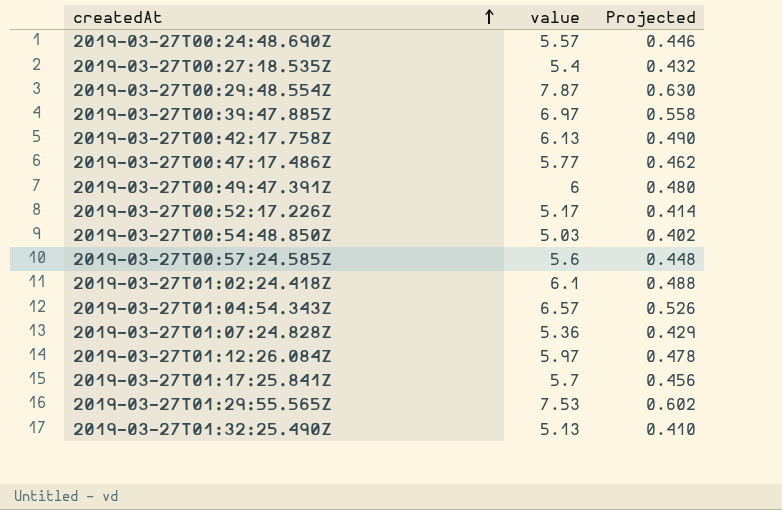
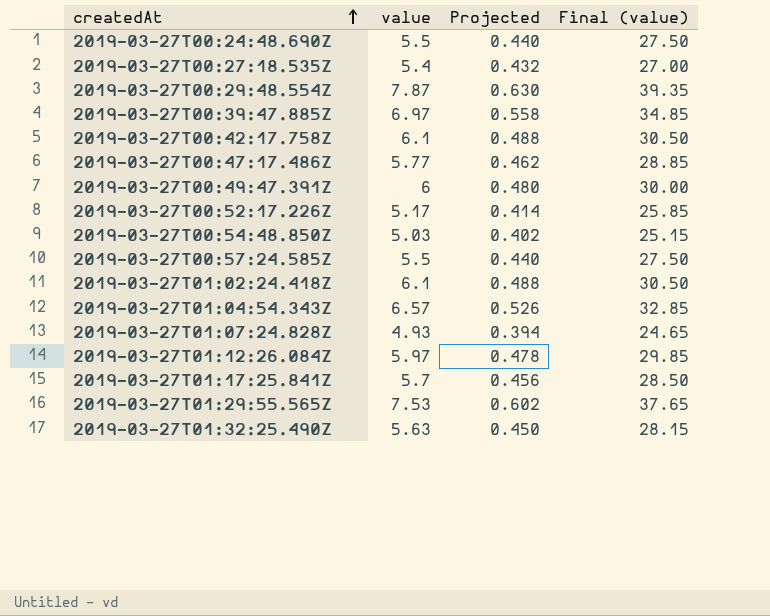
column Final (value) | formula: none -> [value] * 5
2019-03-27T00:24:48.690Z | value: 5.57 -> 5.5
2019-03-27T00:24:48.690Z | Projected: 0.446 -> 0.440
2019-03-27T00:42:17.758Z | value: 6.13 -> 6.1
2019-03-27T00:42:17.758Z | Projected: 0.490 -> 0.488
2019-03-27T00:57:24.585Z | value: 5.6 -> 5.5
2019-03-27T00:57:24.585Z | Projected: 0.448 -> 0.440
2019-03-27T01:07:24.828Z | value: 5.36 -> 4.93
2019-03-27T01:07:24.828Z | Projected: 0.429 -> 0.394
2019-03-27T01:32:25.490Z | value: 5.13 -> 5.63
2019-03-27T01:32:25.490Z | Projected: 0.410 -> 0.450

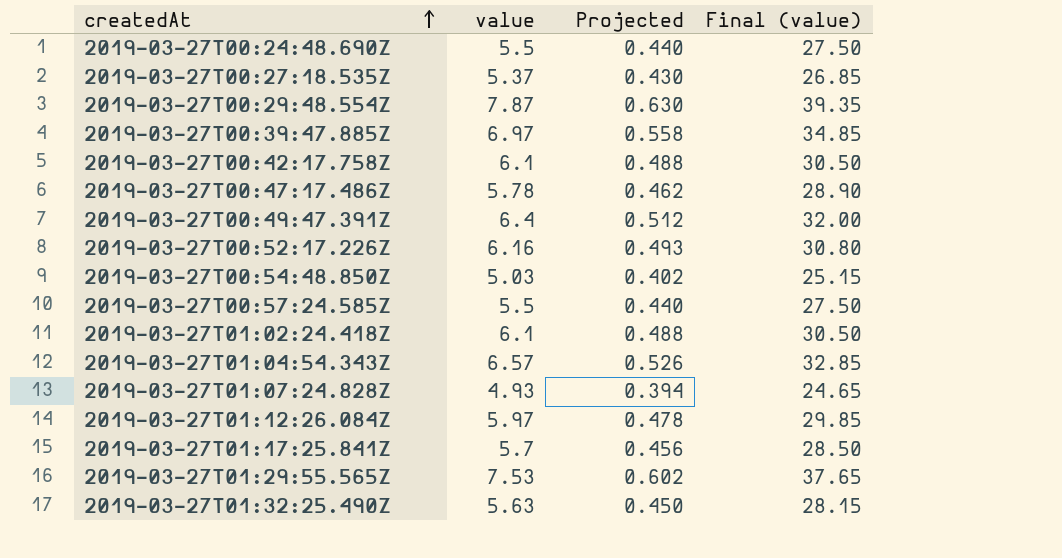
2019-03-27T00:27:18.535Z | value: 5.4 -> 5.37
2019-03-27T00:27:18.535Z | Projected: 0.432 -> 0.430
2019-03-27T00:27:18.535Z | Final (value): 27.00 -> 26.85
2019-03-27T00:47:17.486Z | value: 5.77 -> 5.78
2019-03-27T00:47:17.486Z | Final (value): 28.85 -> 28.90
2019-03-27T00:49:47.391Z | value: 6 -> 6.4
2019-03-27T00:49:47.391Z | Projected: 0.480 -> 0.512
2019-03-27T00:49:47.391Z | Final (value): 30.00 -> 32.00
2019-03-27T00:52:17.226Z | value: 5.17 -> 6.16
2019-03-27T00:52:17.226Z | Projected: 0.414 -> 0.493
2019-03-27T00:52:17.226Z | Final (value): 25.85 -> 30.80

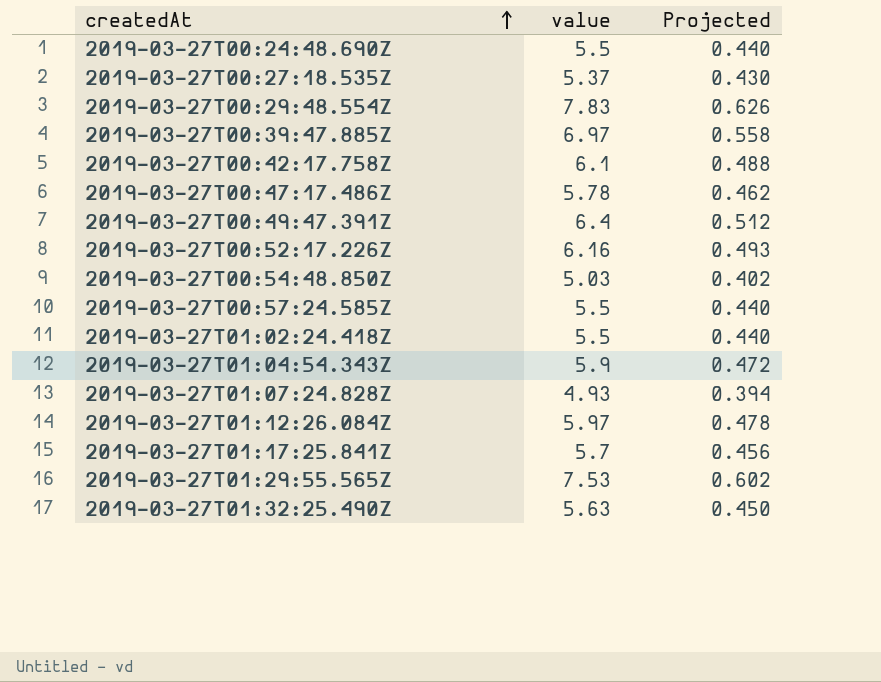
column Final (value) | formula: [value] * 5 -> none
2019-03-27T00:29:48.554Z | value: 7.87 -> 7.83
2019-03-27T00:29:48.554Z | Projected: 0.630 -> 0.626
2019-03-27T01:02:24.418Z | value: 6.1 -> 5.5
2019-03-27T01:02:24.418Z | Projected: 0.488 -> 0.440
2019-03-27T01:04:54.343Z | value: 6.57 -> 5.9
2019-03-27T01:04:54.343Z | Projected: 0.526 -> 0.472

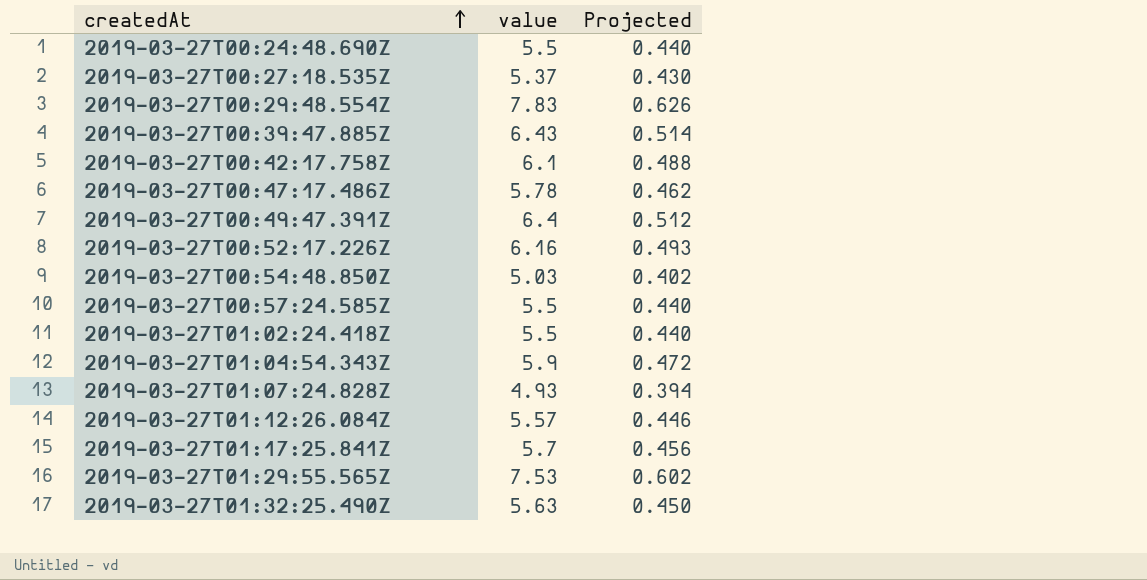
2019-03-27T00:39:47.885Z | value: 6.97 -> 6.43
2019-03-27T00:39:47.885Z | Projected: 0.558 -> 0.514
2019-03-27T01:12:26.084Z | value: 5.97 -> 5.57
2019-03-27T01:12:26.084Z | Projected: 0.478 -> 0.446

